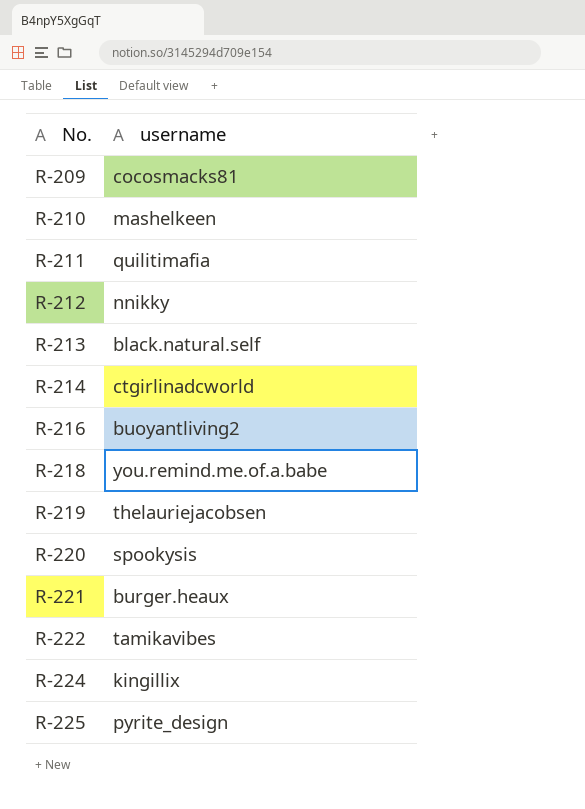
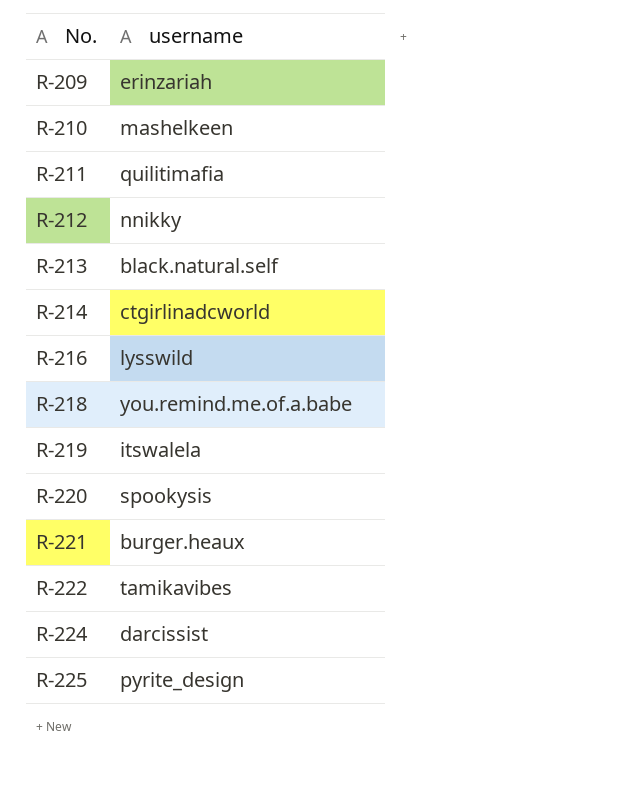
R-209 | username: cocosmacks81 -> erinzariah
R-216 | username: buoyantliving2 -> lysswild
R-219 | username: thelauriejacobsen -> itswalela
R-224 | username: kingillix -> darcissist

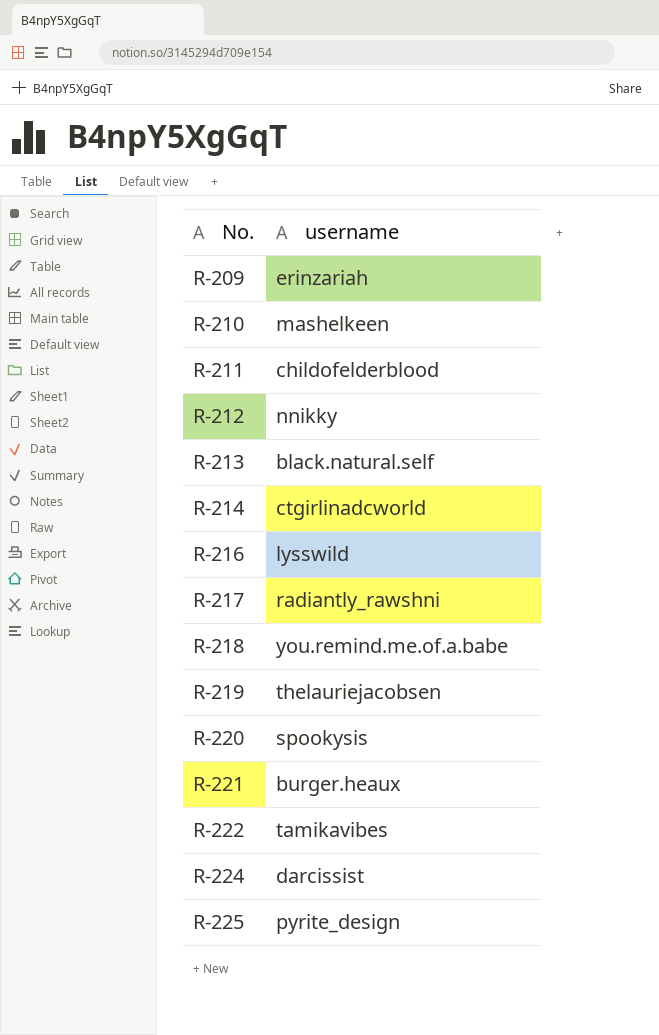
R-211 | username: quilitimafia -> childofelderblood
row R-217: none -> radiantly_rawshni
R-219 | username: itswalela -> thelauriejacobsen

